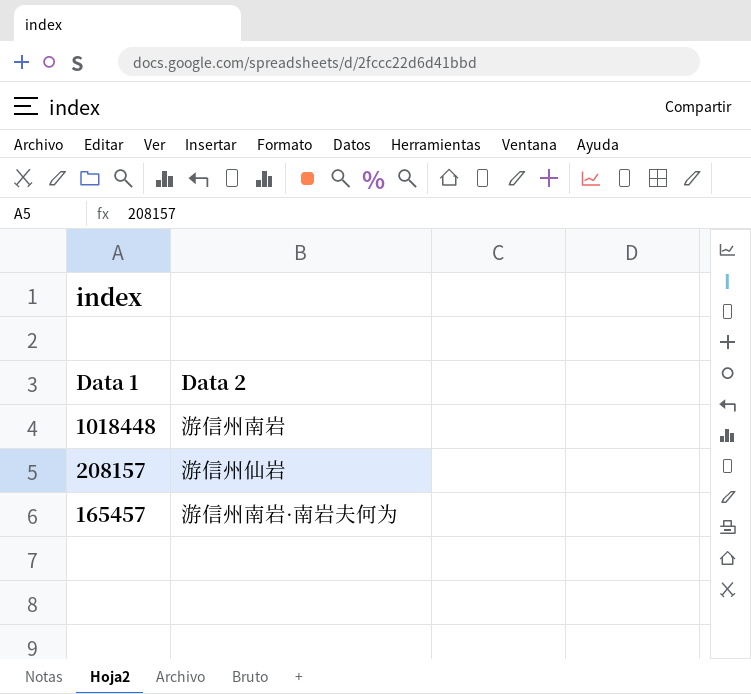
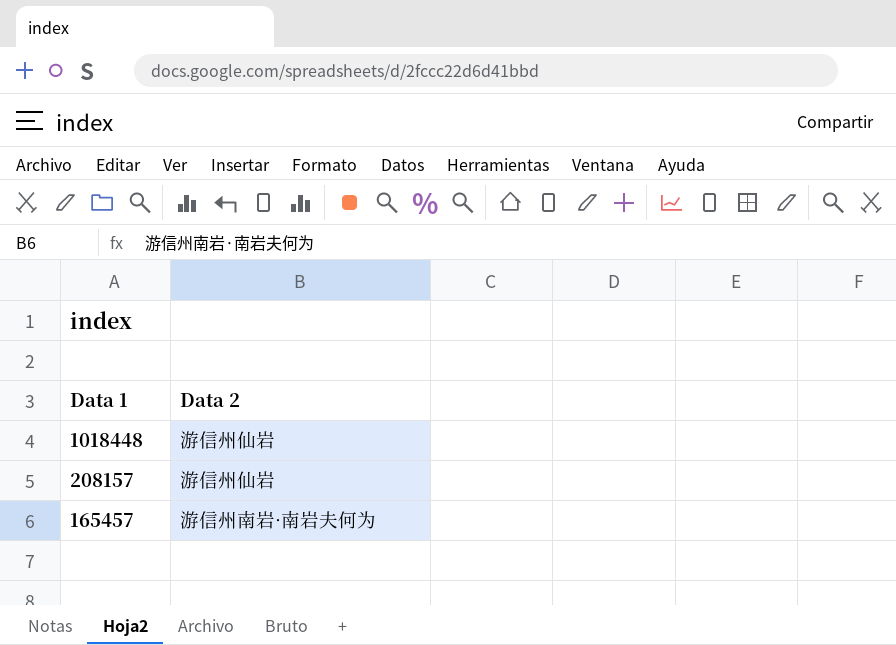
1018448 | Data 2: 游信州南岩 -> 游信州仙岩

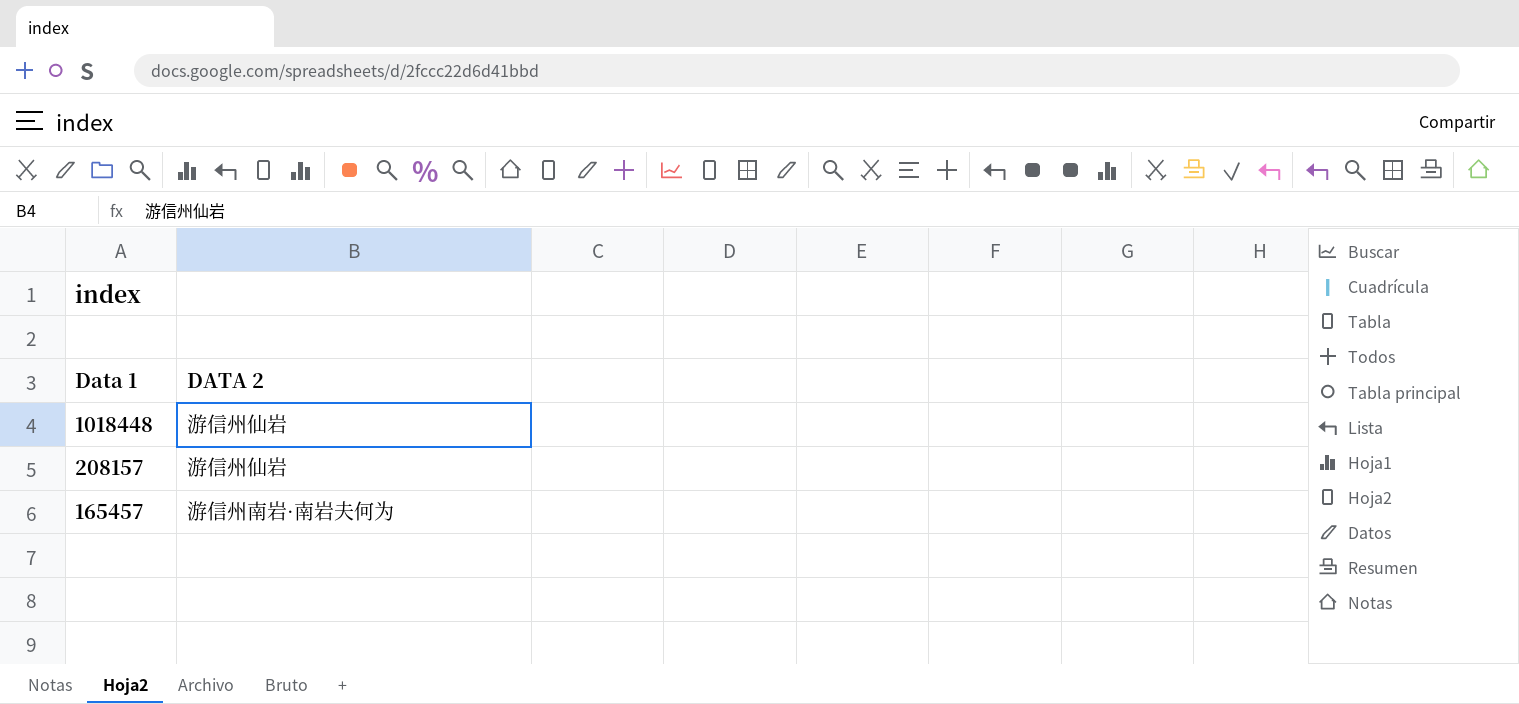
column name: Data 2 -> DATA 2

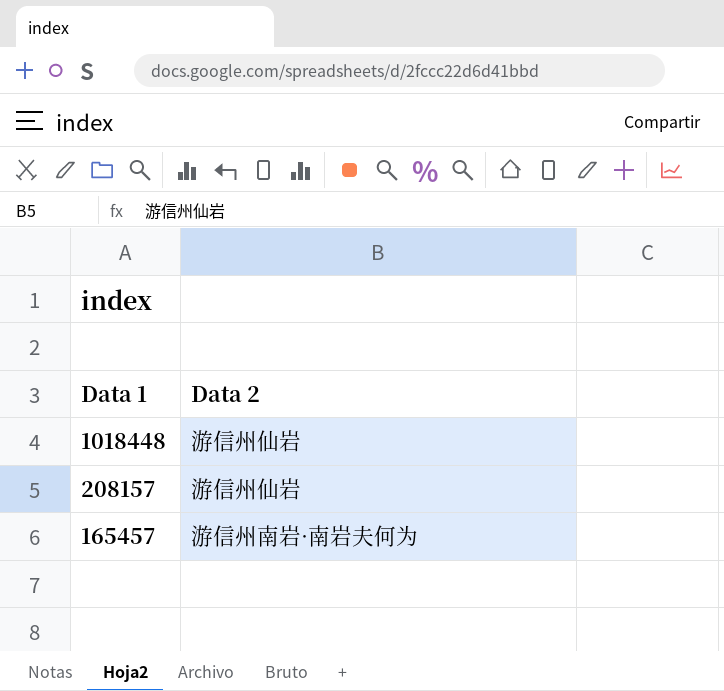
column name: DATA 2 -> Data 2

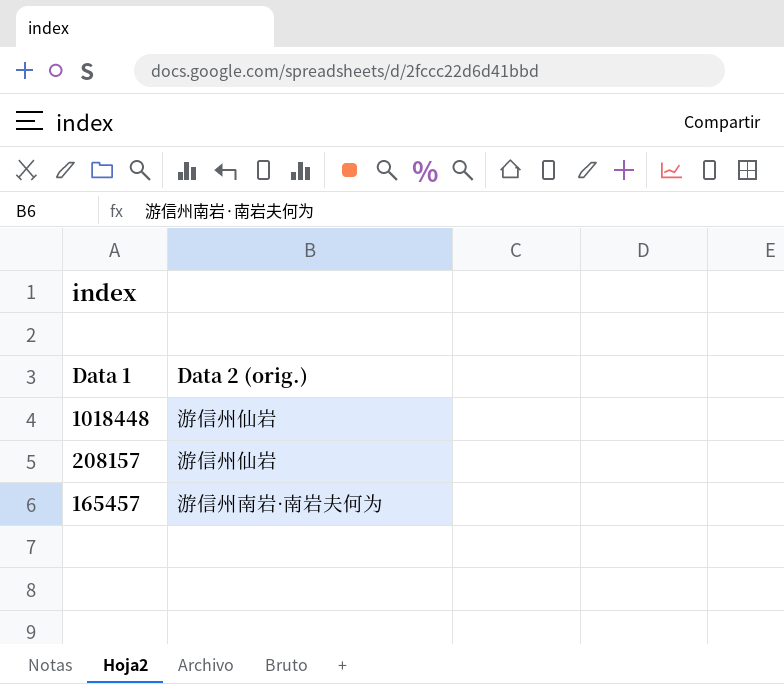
column name: Data 2 -> Data 2 (orig.)

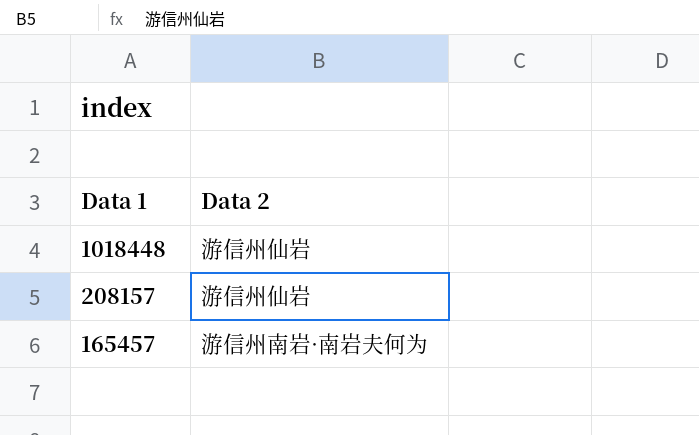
column name: Data 2 (orig.) -> Data 2

